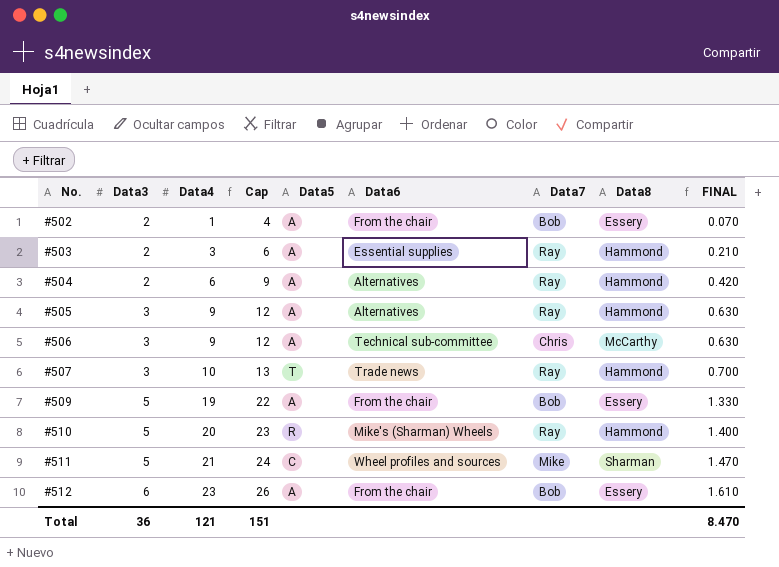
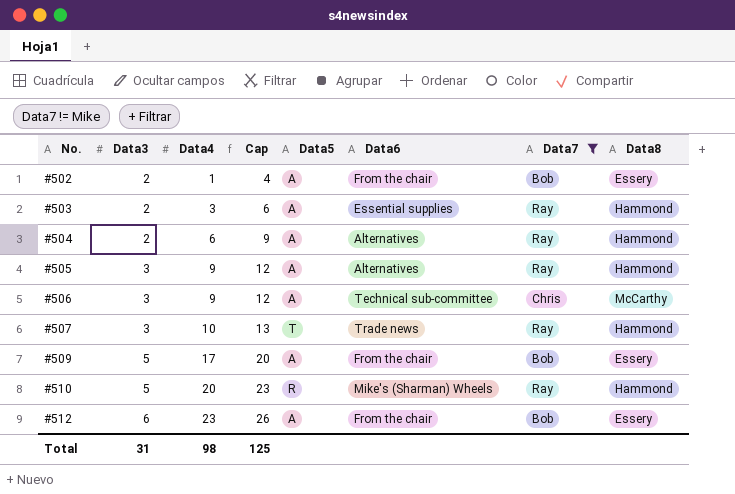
filter: none -> Data7 != Mike
column FINAL | formula: [Data4] * 0.07 -> none
#509 | Data4: 19 -> 17
#509 | Cap: 22 -> 20
Total | Data3: 36 -> 31
Total | Data4: 121 -> 98
Total | Cap: 151 -> 125

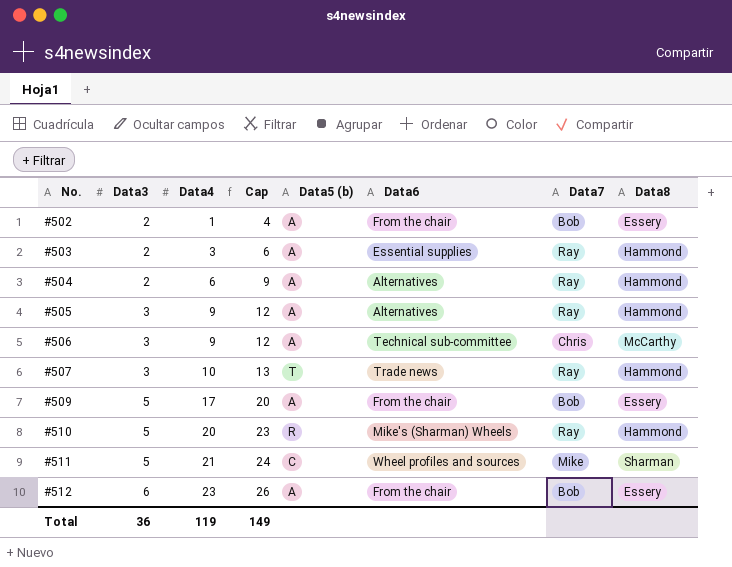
filter: Data7 != Mike -> none
column name: Data5 -> Data5 (b)
Total | Data3: 31 -> 36
Total | Data4: 98 -> 119
Total | Cap: 125 -> 149

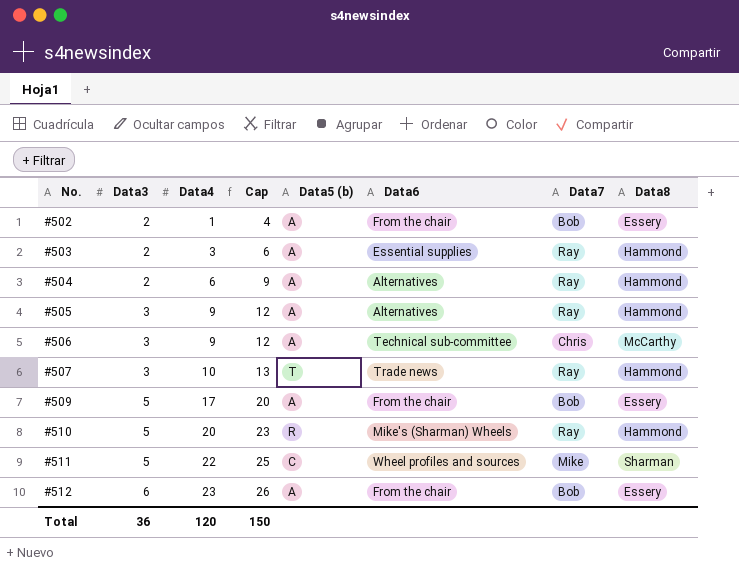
#511 | Data4: 21 -> 22
#511 | Cap: 24 -> 25
Total | Data4: 119 -> 120
Total | Cap: 149 -> 150

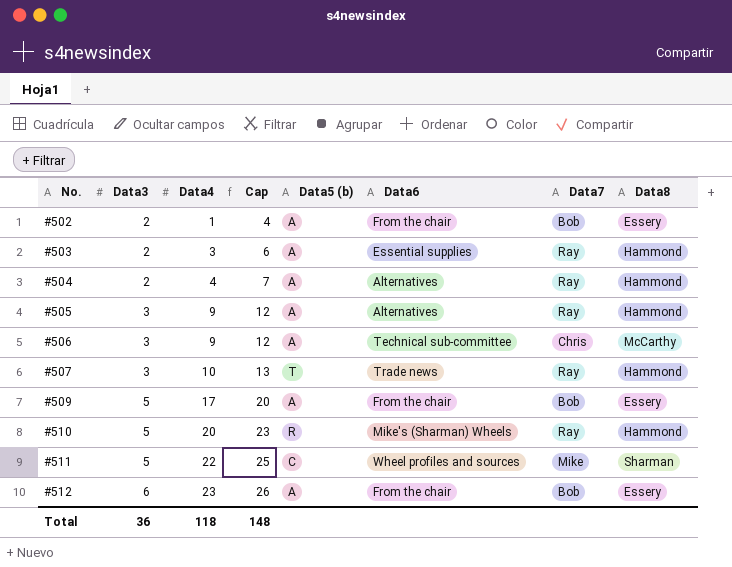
#504 | Data4: 6 -> 4
#504 | Cap: 9 -> 7
Total | Data4: 120 -> 118
Total | Cap: 150 -> 148

